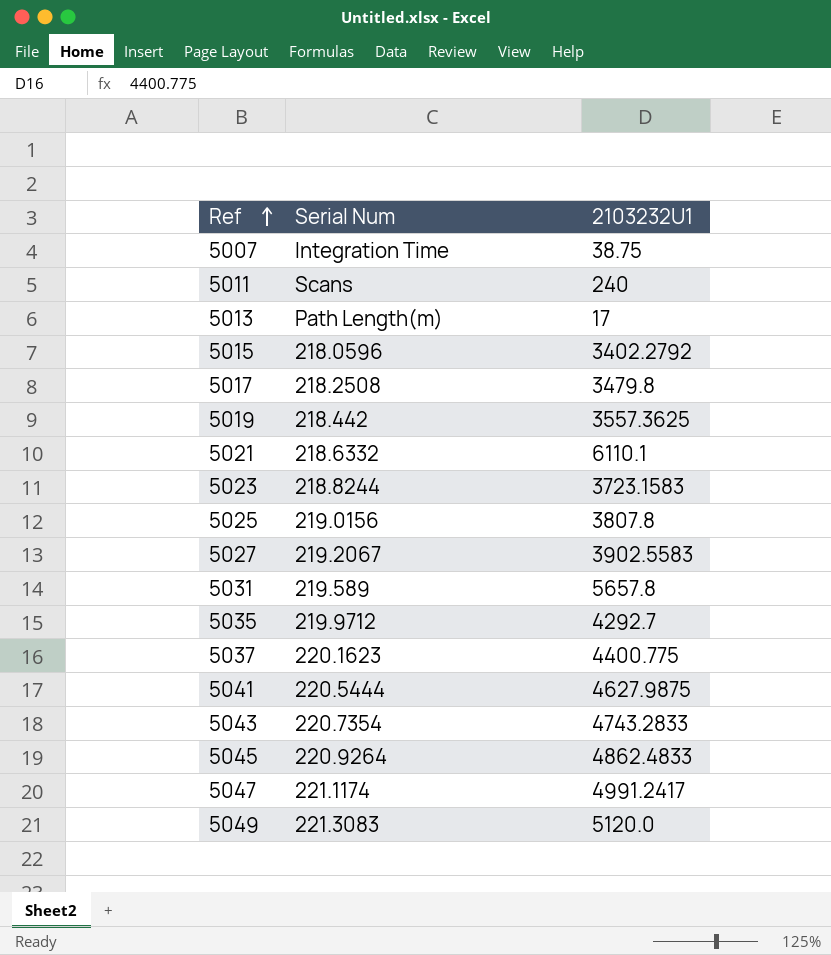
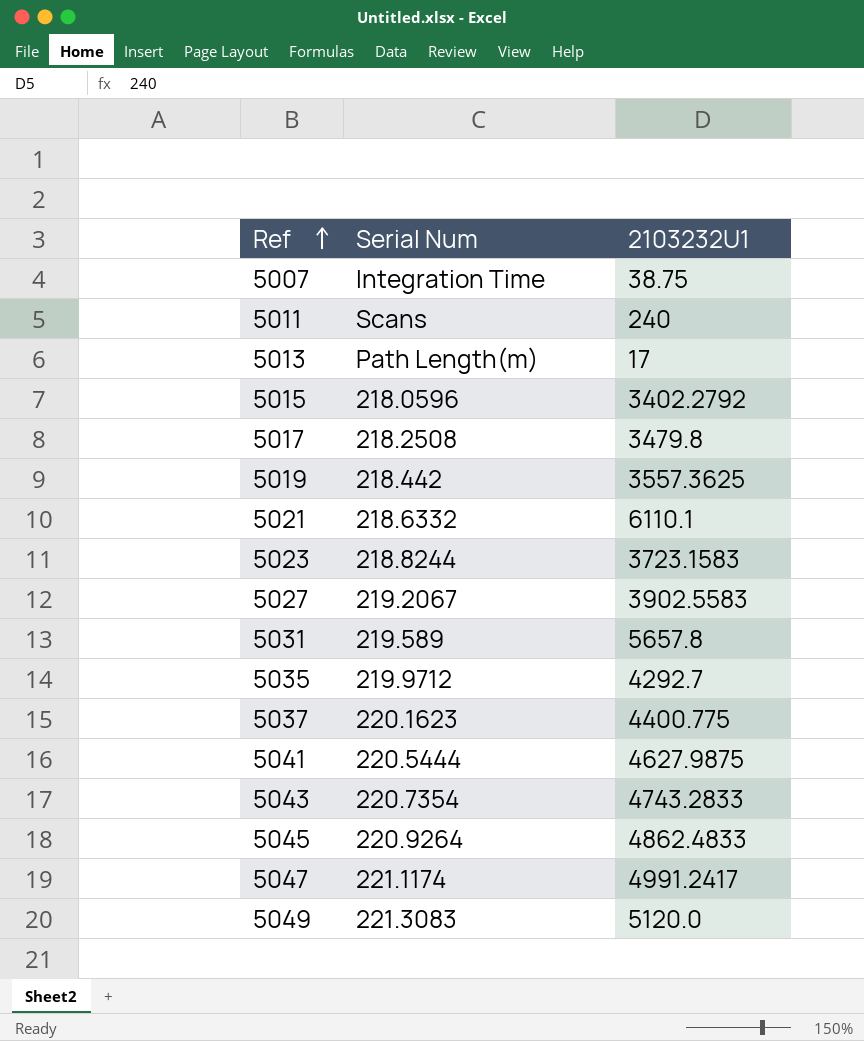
row 5025: 219.0156 | 3807.8 -> none

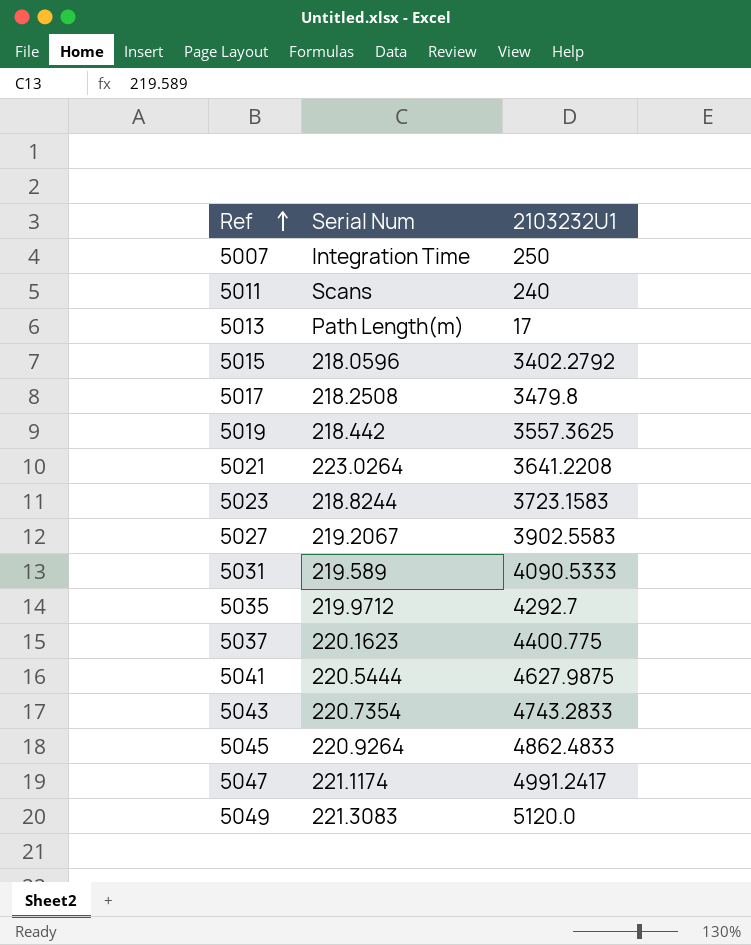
5007 | 2103232U1: 38.75 -> 250
5021 | Serial Num: 218.6332 -> 223.0264
5021 | 2103232U1: 6110.1 -> 3641.2208
5031 | 2103232U1: 5657.8 -> 4090.5333

